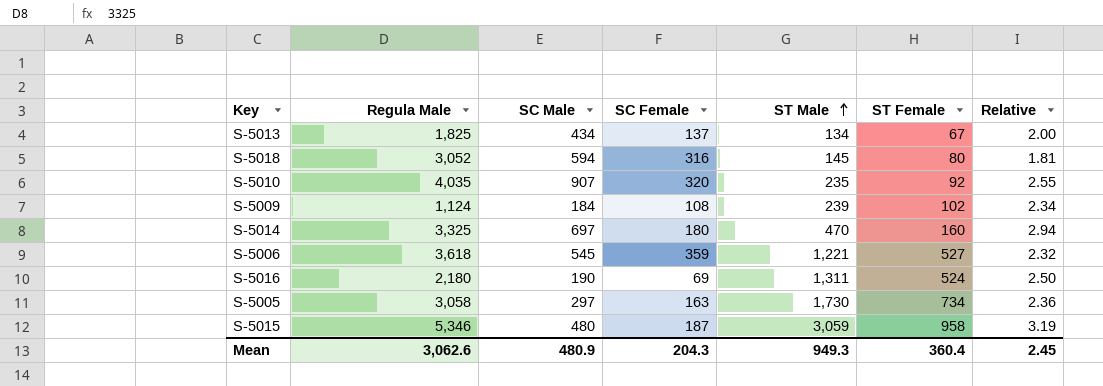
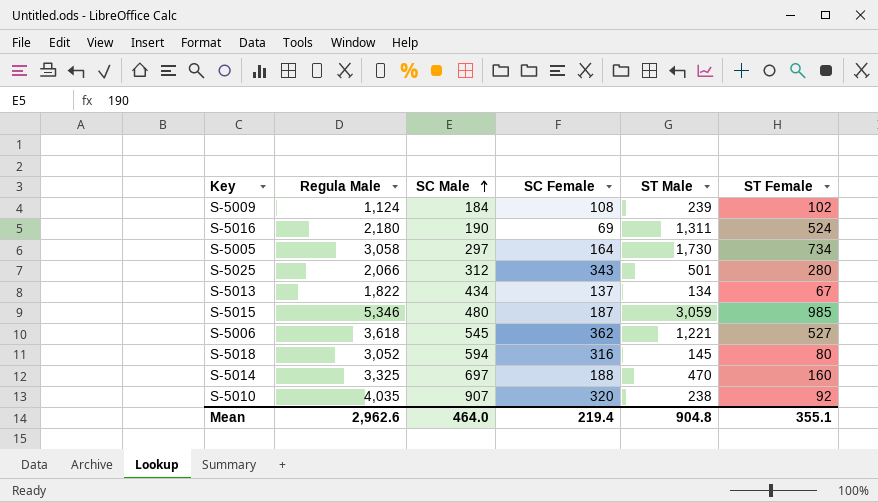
row order: ST Male ascending -> SC Male ascending
column Relative | formula: [ST Male] / [ST Female] -> none
S-5005 | SC Female: 163 -> 164
row S-5025: none -> 2,066 | 312 | 343 | 501 | 280
S-5013 | Regula Male: 1,825 -> 1,822
S-5015 | ST Female: 958 -> 985
S-5006 | SC Female: 359 -> 362
S-5014 | SC Female: 180 -> 188
S-5010 | ST Male: 235 -> 238
Mean | Regula Male: 3,062.6 -> 2,962.6
Mean | SC Male: 480.9 -> 464.0
Mean | SC Female: 204.3 -> 219.4
Mean | ST Male: 949.3 -> 904.8
Mean | ST Female: 360.4 -> 355.1

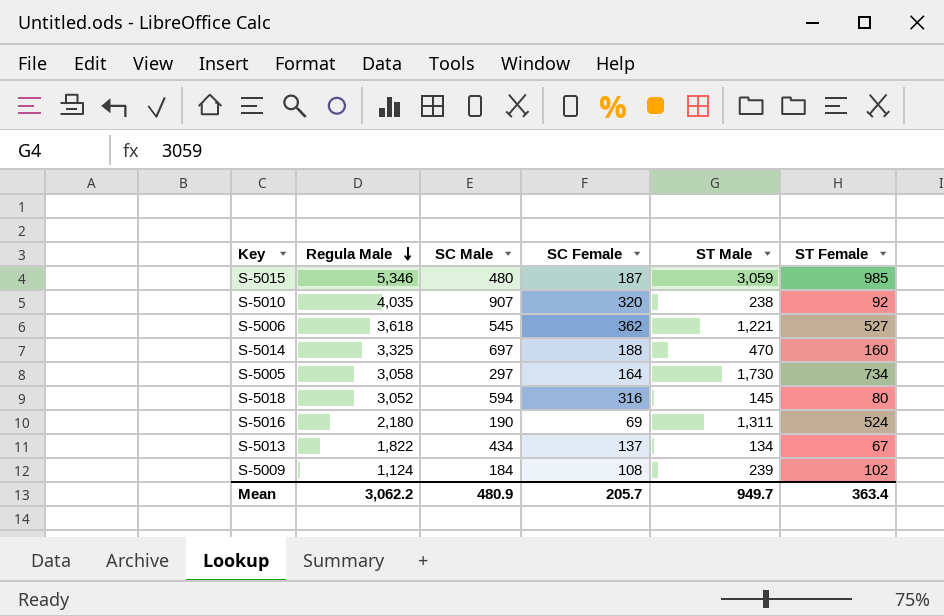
row order: SC Male ascending -> Regula Male descending
row S-5025: 2,066 | 312 | 343 | 501 | 280 -> none
Mean | Regula Male: 2,962.6 -> 3,062.2
Mean | SC Male: 464.0 -> 480.9
Mean | SC Female: 219.4 -> 205.7
Mean | ST Male: 904.8 -> 949.7
Mean | ST Female: 355.1 -> 363.4

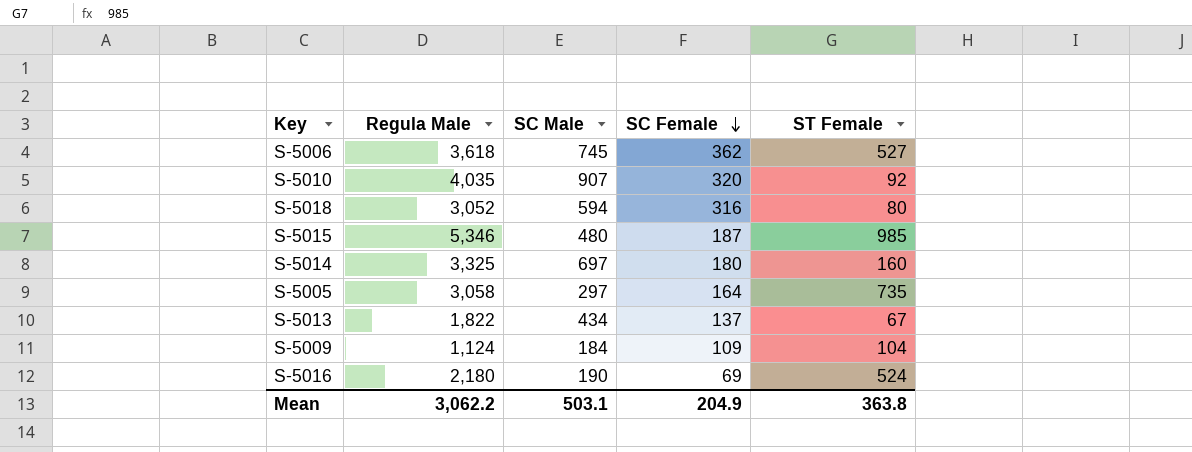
row order: Regula Male descending -> SC Female descending
column ST Male | position: 5 -> none
S-5006 | SC Male: 545 -> 745
S-5014 | SC Female: 188 -> 180
S-5005 | ST Female: 734 -> 735
S-5009 | SC Female: 108 -> 109
S-5009 | ST Female: 102 -> 104
Mean | SC Male: 480.9 -> 503.1
Mean | SC Female: 205.7 -> 204.9
Mean | ST Female: 363.4 -> 363.8

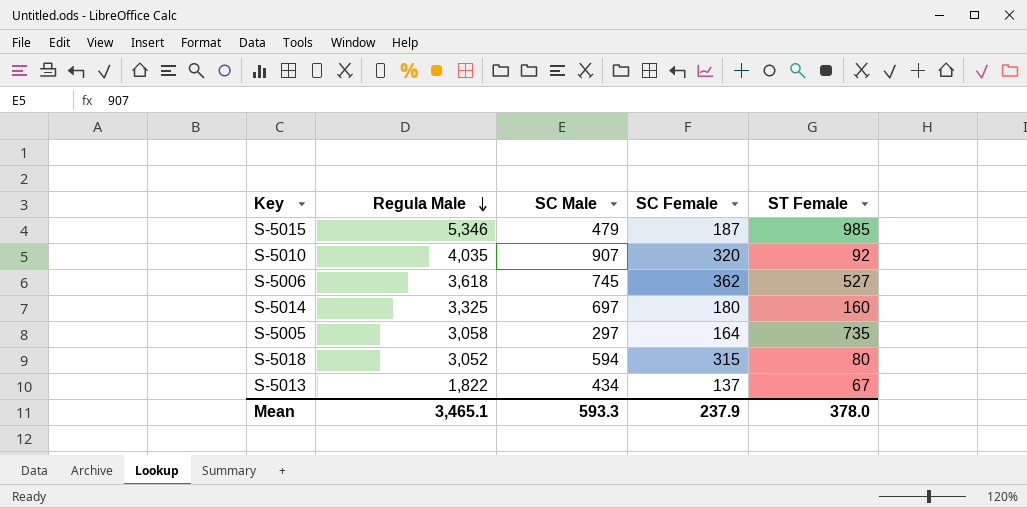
row order: SC Female descending -> Regula Male descending
row S-5009: 1,124 | 184 | 109 | 104 -> none
row S-5016: 2,180 | 190 | 69 | 524 -> none
S-5015 | SC Male: 480 -> 479
S-5018 | SC Female: 316 -> 315
Mean | Regula Male: 3,062.2 -> 3,465.1
Mean | SC Male: 503.1 -> 593.3
Mean | SC Female: 204.9 -> 237.9
Mean | ST Female: 363.8 -> 378.0

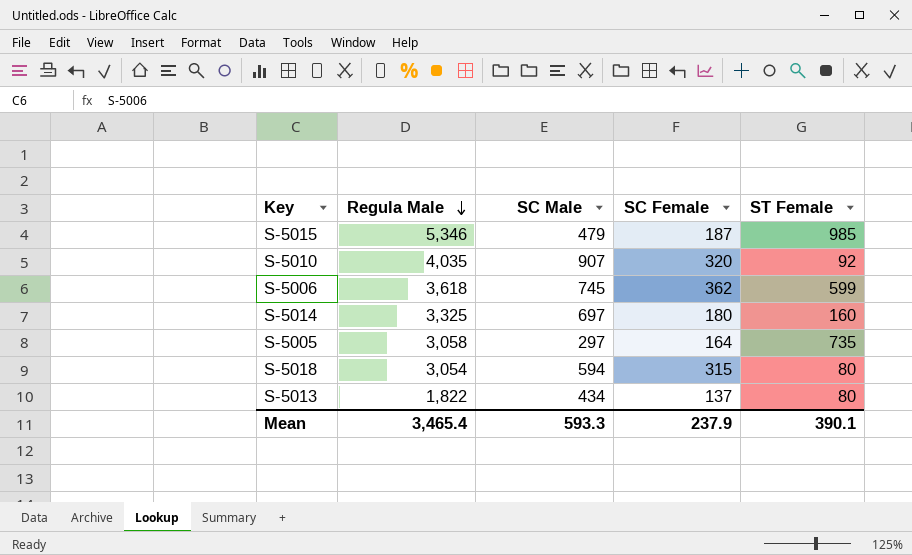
S-5006 | ST Female: 527 -> 599
S-5018 | Regula Male: 3,052 -> 3,054
S-5013 | ST Female: 67 -> 80
Mean | Regula Male: 3,465.1 -> 3,465.4
Mean | ST Female: 378.0 -> 390.1

